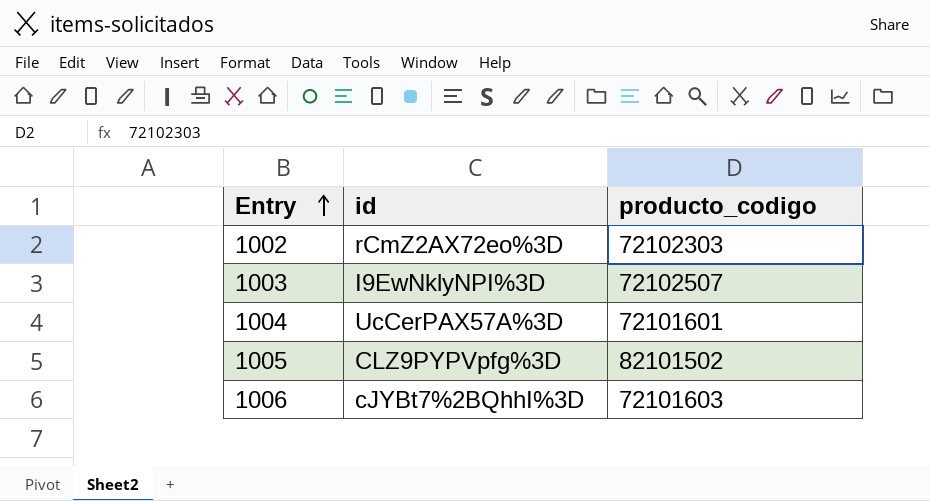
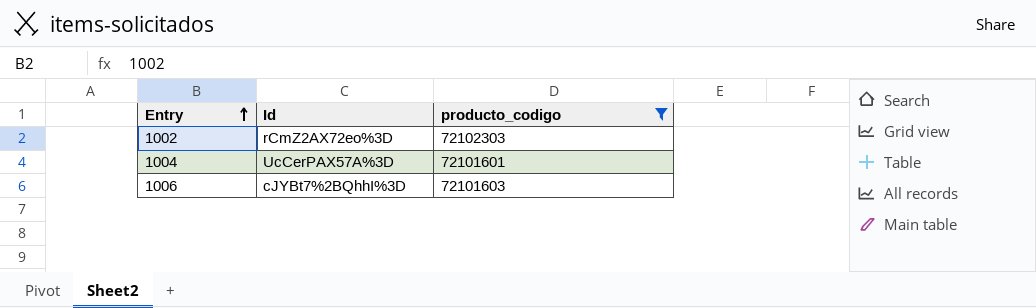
filter: none -> producto_codigo <= 72102303
column name: id -> Id

